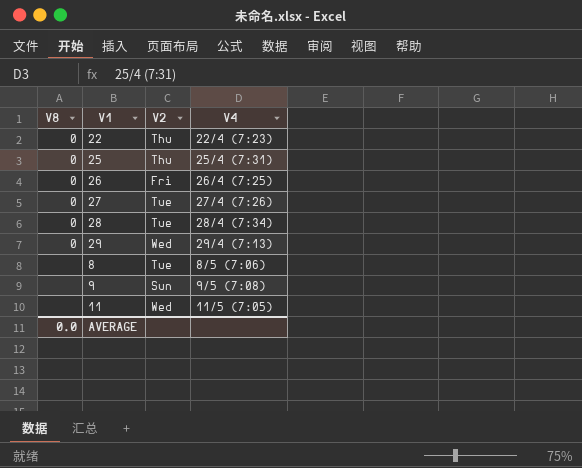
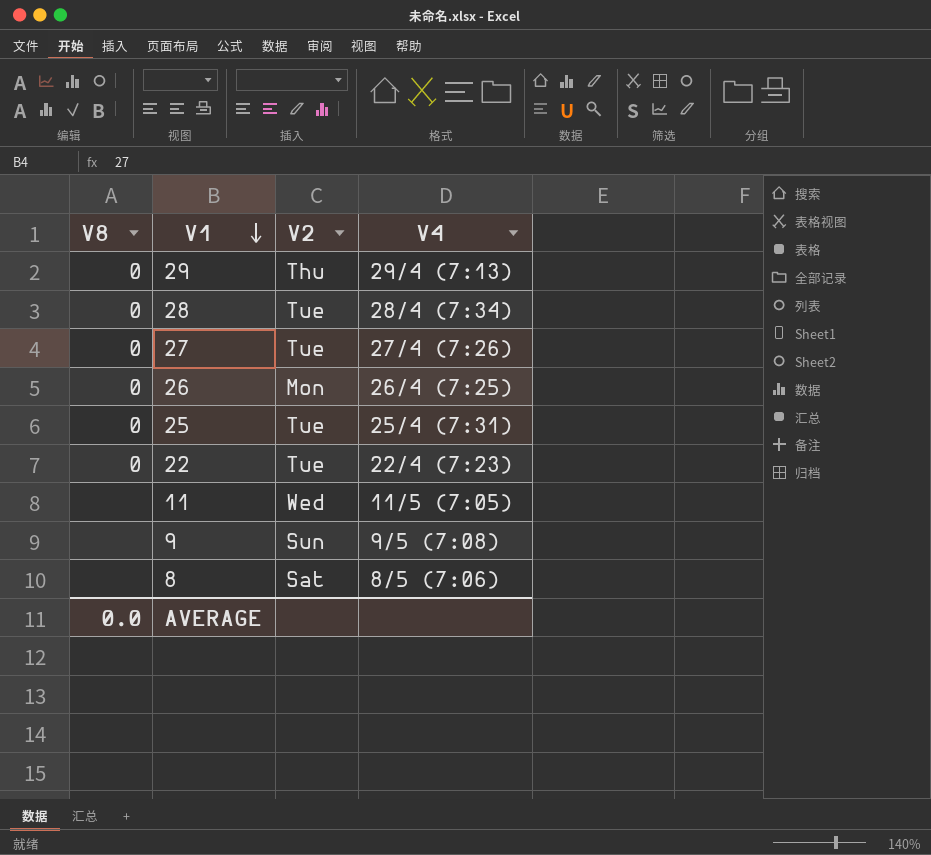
row order: none -> V1 descending
29 | V2: Wed -> Thu
26 | V2: Fri -> Mon
25 | V2: Thu -> Tue
22 | V2: Thu -> Tue
8 | V2: Tue -> Sat

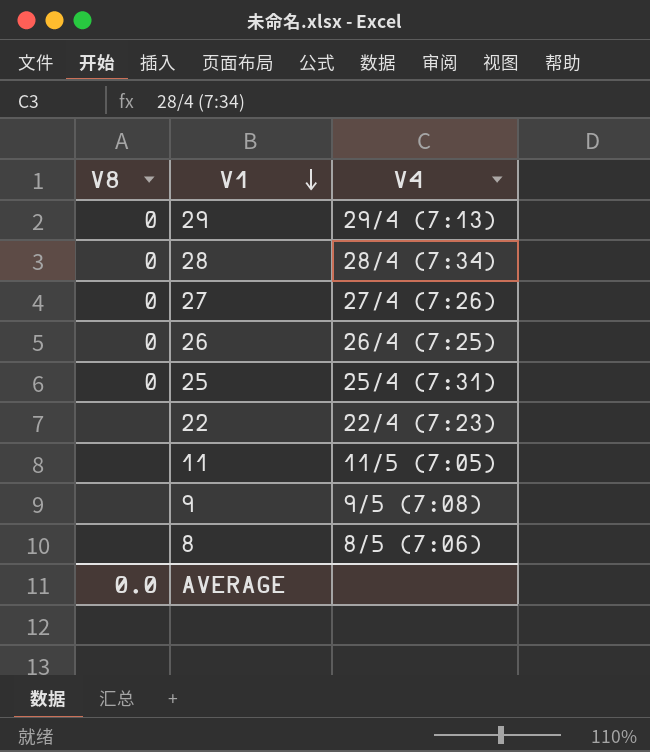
column V2 | position: 3 -> none
22 | V8: 0 -> none

